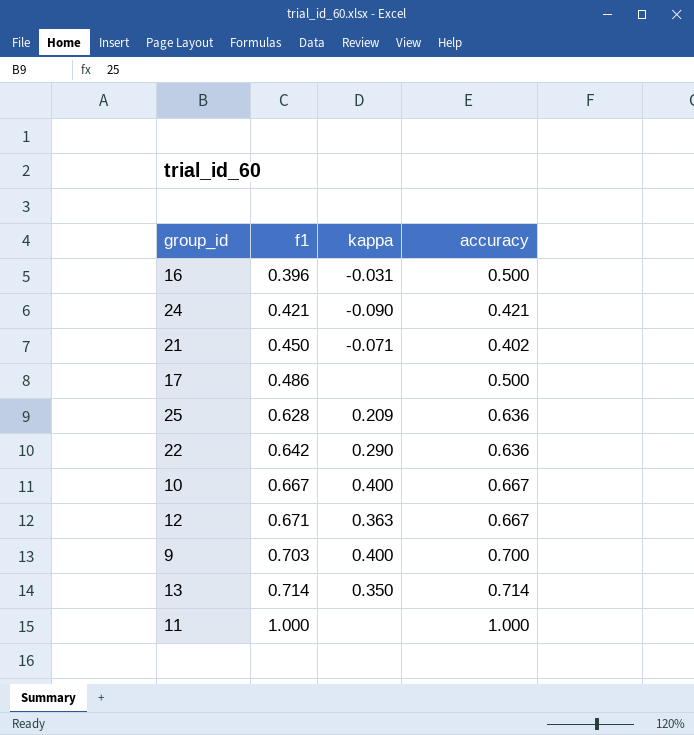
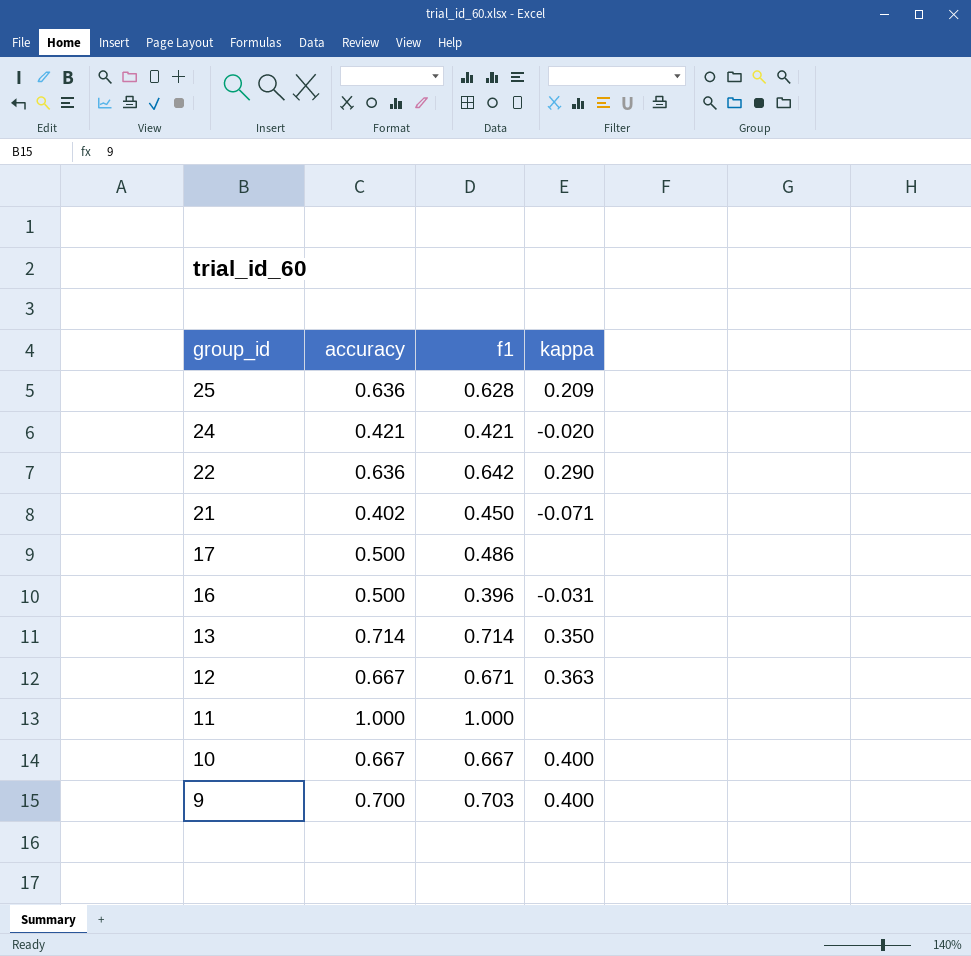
row order: f1 ascending -> group_id descending
column accuracy | position: 4 -> 2
24 | kappa: -0.090 -> -0.020

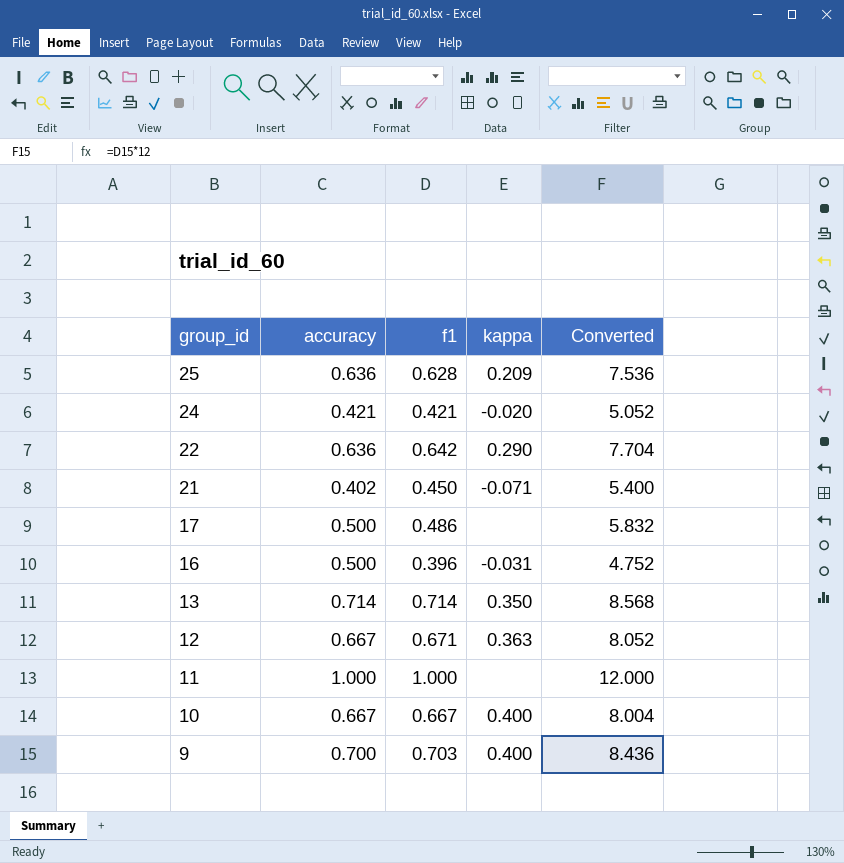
column Converted | formula: none -> [f1] * 12

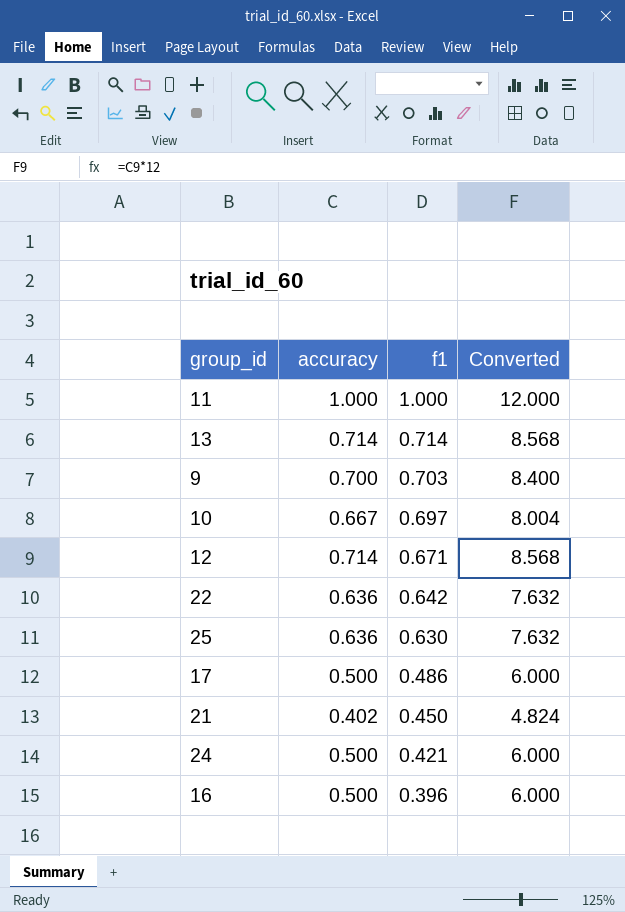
row order: group_id descending -> f1 descending
column kappa | position: 4 -> none
column Converted | formula: [f1] * 12 -> [accuracy] * 12
10 | f1: 0.667 -> 0.697
12 | accuracy: 0.667 -> 0.714
25 | f1: 0.628 -> 0.630
24 | accuracy: 0.421 -> 0.500

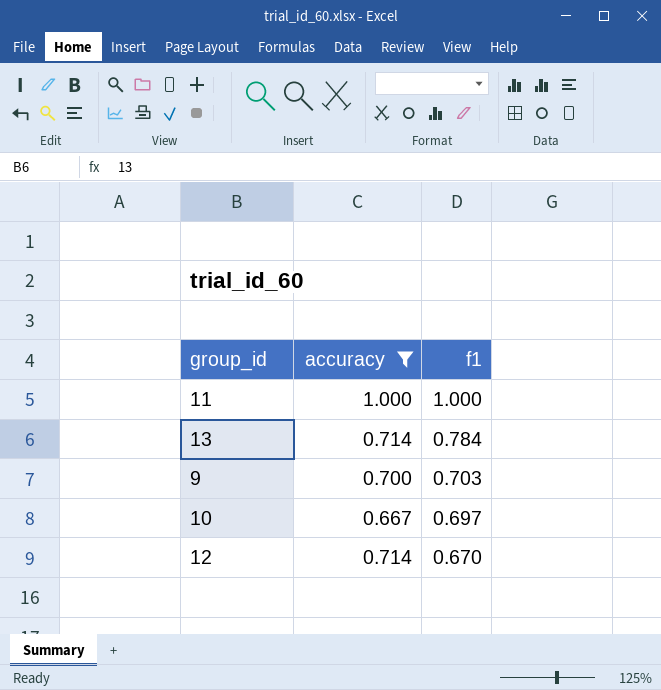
filter: none -> accuracy >= 0.667
column Converted | formula: [accuracy] * 12 -> none
13 | f1: 0.714 -> 0.784
12 | f1: 0.671 -> 0.670

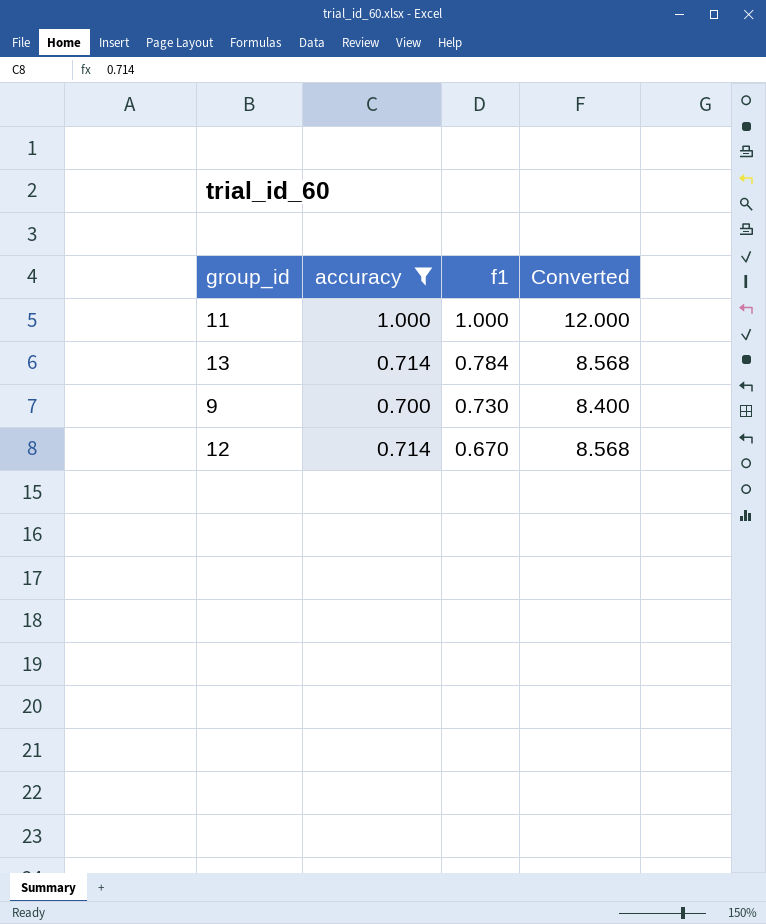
column Converted | formula: none -> [accuracy] * 12
row 10: 0.667 | 0.697 -> none
9 | f1: 0.703 -> 0.730

